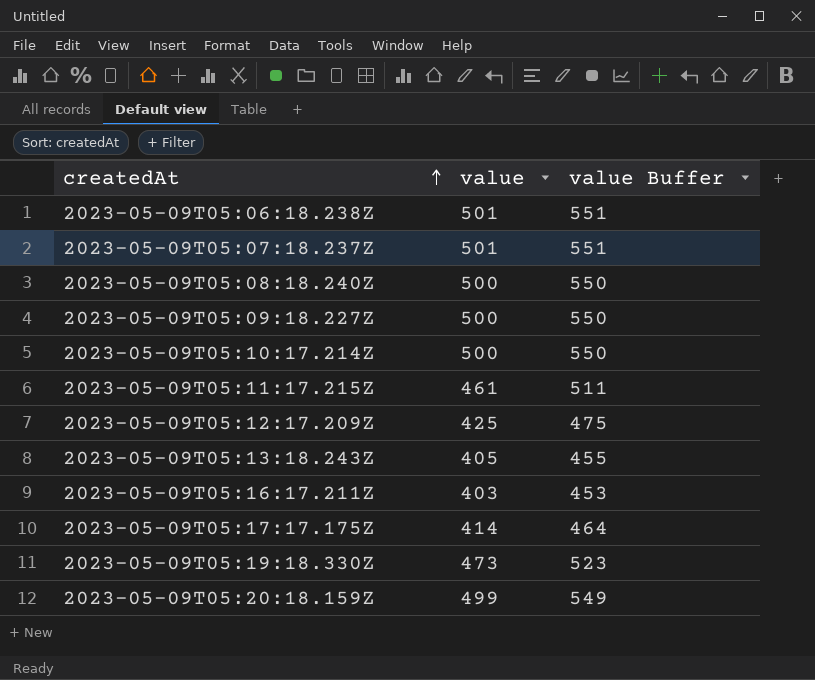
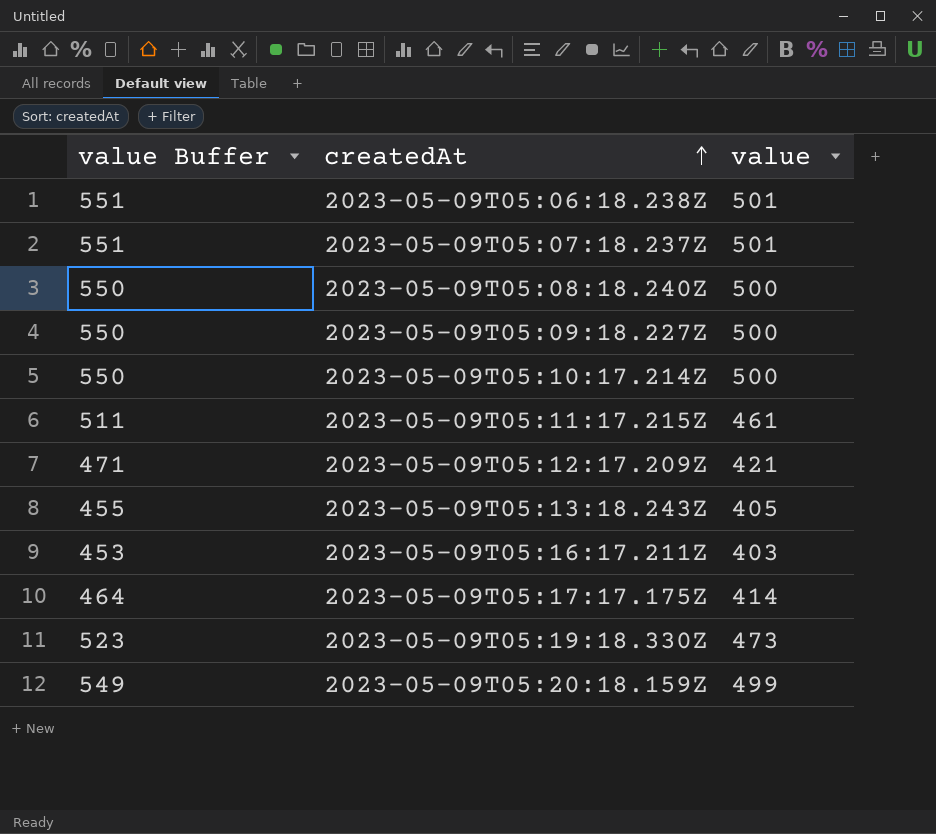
column value Buffer | position: 3 -> 1
2023-05-09T05:12:17.209Z | value Buffer: 475 -> 471
2023-05-09T05:12:17.209Z | value: 425 -> 421

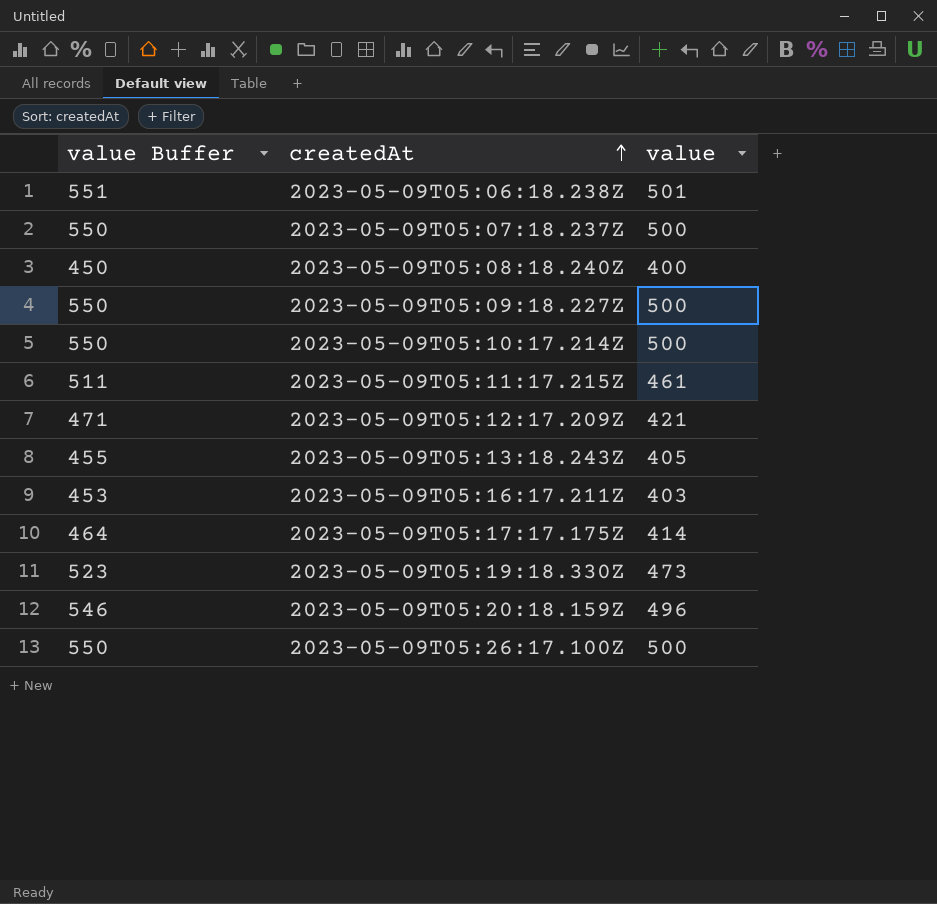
2023-05-09T05:07:18.237Z | value Buffer: 551 -> 550
2023-05-09T05:07:18.237Z | value: 501 -> 500
2023-05-09T05:08:18.240Z | value Buffer: 550 -> 450
2023-05-09T05:08:18.240Z | value: 500 -> 400
2023-05-09T05:20:18.159Z | value Buffer: 549 -> 546
2023-05-09T05:20:18.159Z | value: 499 -> 496
row 2023-05-09T05:26:17.100Z: none -> 550 | 500

